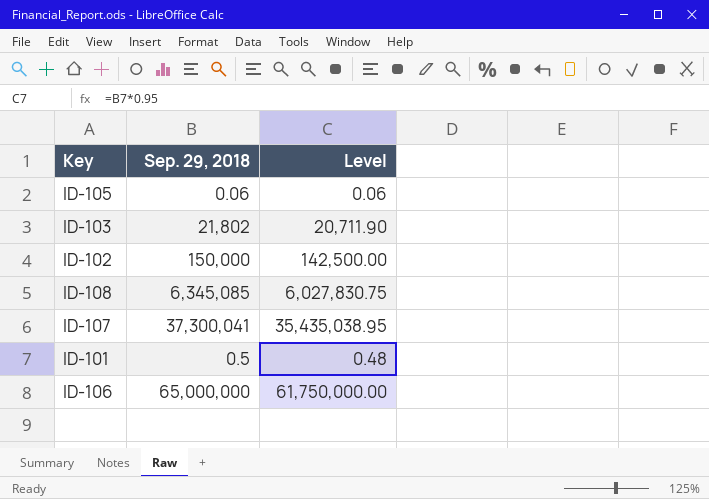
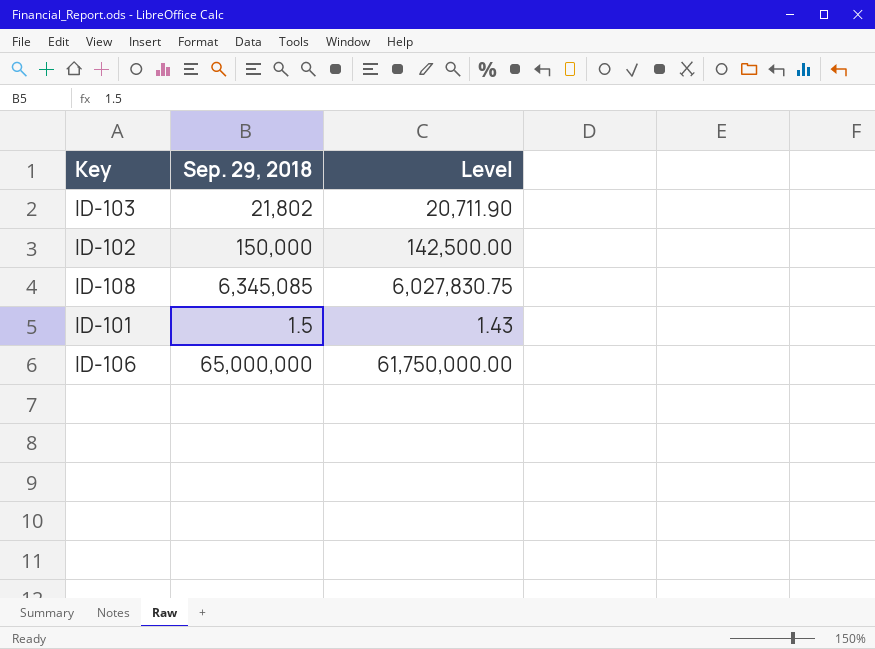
row ID-105: 0.06 | 0.06 -> none
row ID-107: 37,300,041 | 35,435,038.95 -> none
ID-101 | Sep. 29, 2018: 0.5 -> 1.5
ID-101 | Level: 0.48 -> 1.43

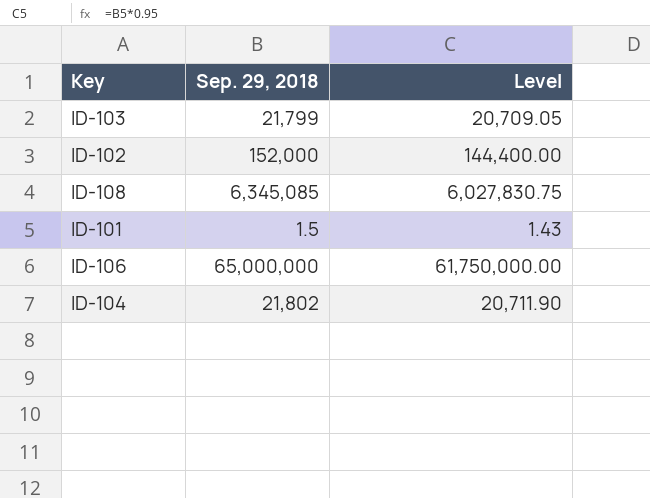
ID-103 | Sep. 29, 2018: 21,802 -> 21,799
ID-103 | Level: 20,711.90 -> 20,709.05
ID-102 | Sep. 29, 2018: 150,000 -> 152,000
ID-102 | Level: 142,500.00 -> 144,400.00
row ID-104: none -> 21,802 | 20,711.90

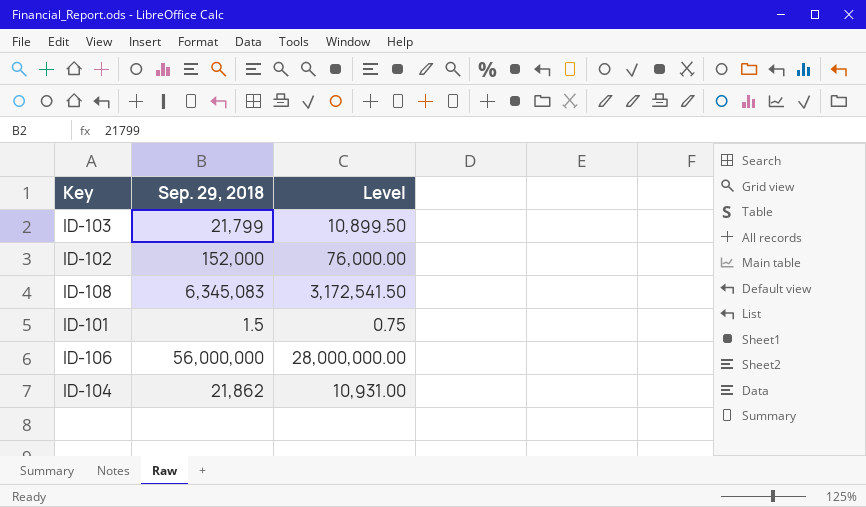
column Level | formula: [Sep. 29, 2018] * 0.95 -> [Sep. 29, 2018] * 0.5
ID-108 | Sep. 29, 2018: 6,345,085 -> 6,345,083
ID-106 | Sep. 29, 2018: 65,000,000 -> 56,000,000
ID-104 | Sep. 29, 2018: 21,802 -> 21,862

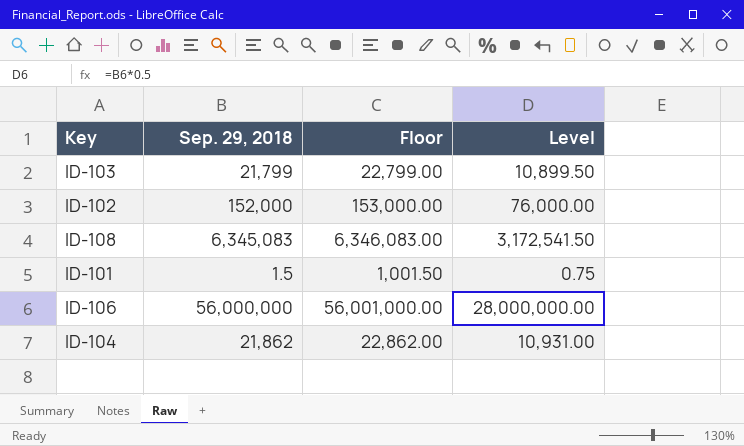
column Floor | formula: none -> [Sep. 29, 2018] + 1000

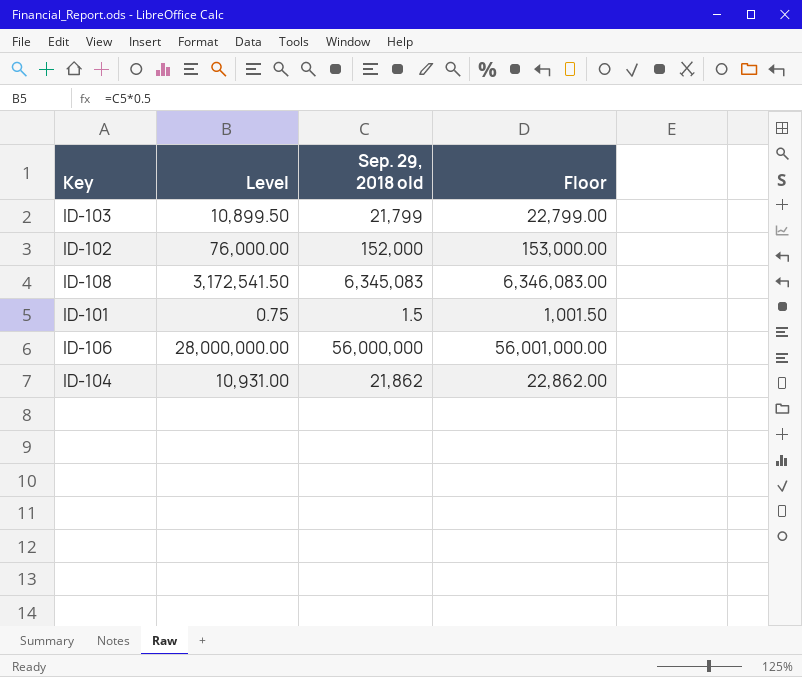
column Level | position: 4 -> 2
column name: Sep. 29, 2018 -> Sep. 29, 2018 old

